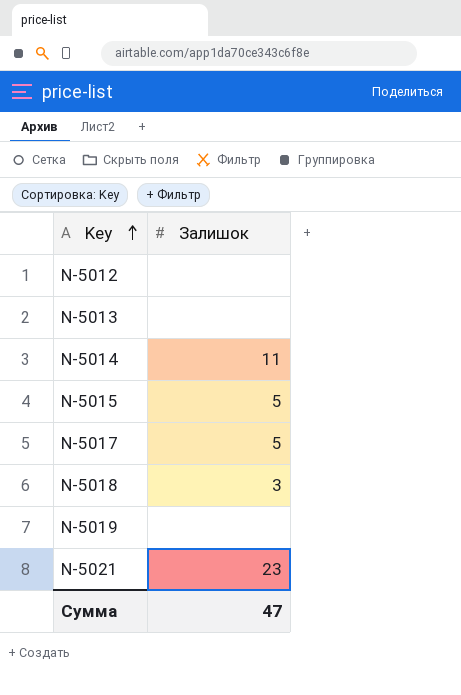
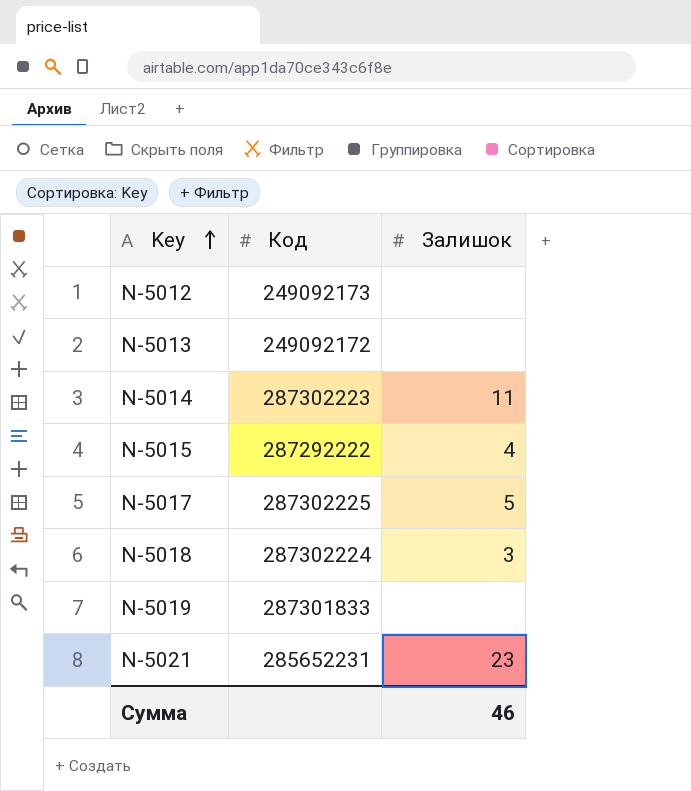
column Код | position: none -> 2
N-5015 | Залишок: 5 -> 4
Сумма | Залишок: 47 -> 46

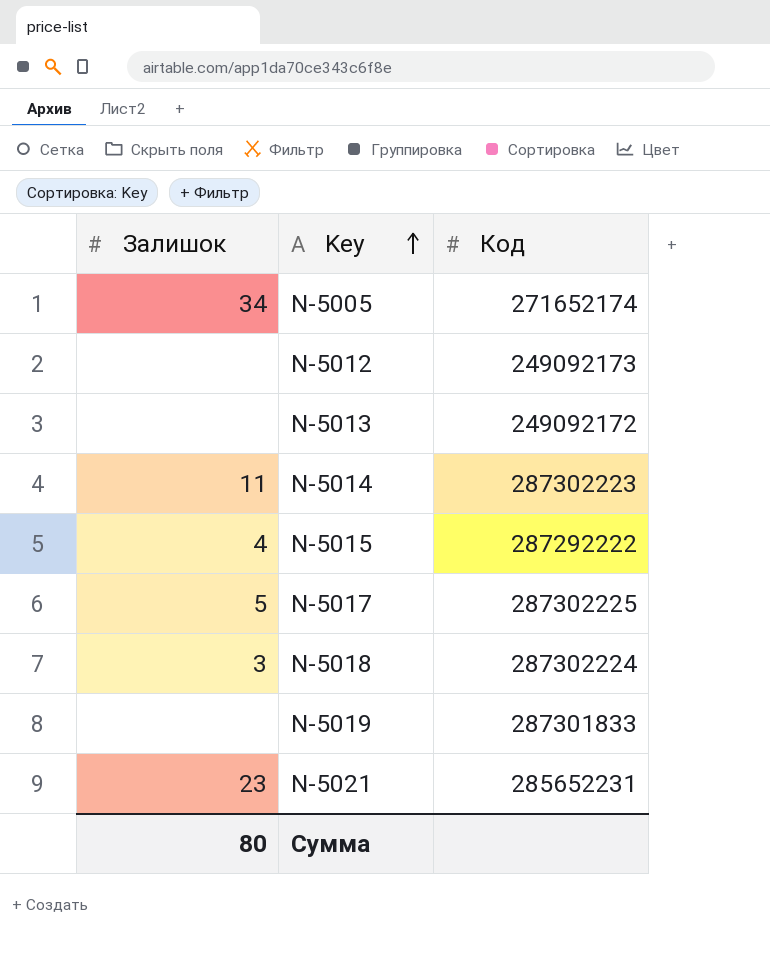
column Залишок | position: 3 -> 1
row N-5005: none -> 34 | 271652174
Сумма | Залишок: 46 -> 80

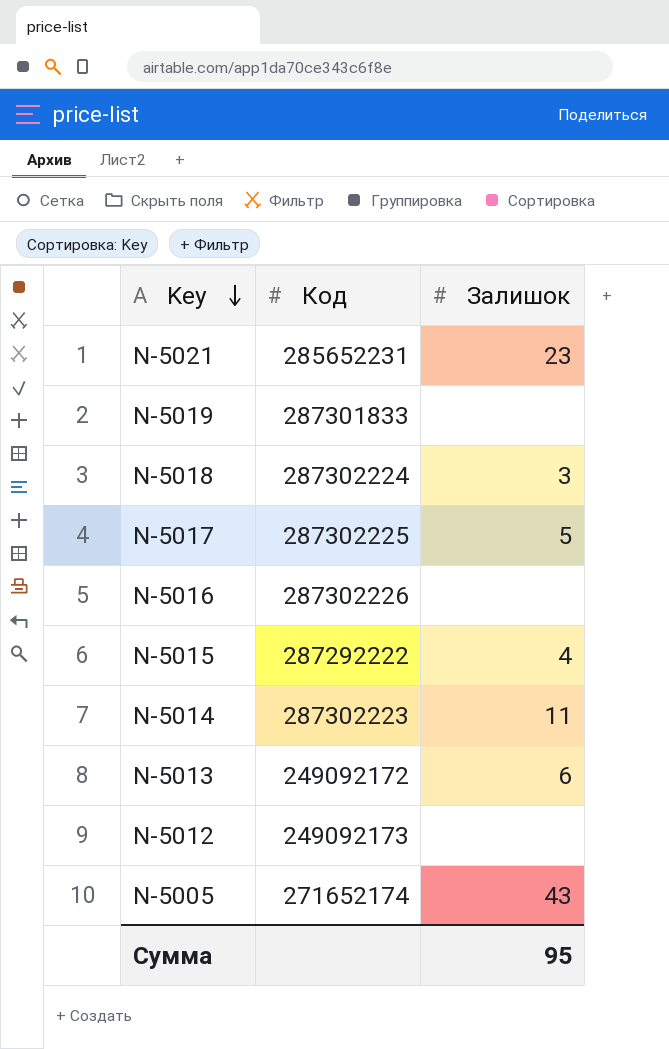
row order: Key ascending -> Key descending
column Залишок | position: 1 -> 3
row N-5016: none -> 287302226 | none
N-5013 | Залишок: none -> 6
N-5005 | Залишок: 34 -> 43
Сумма | Залишок: 80 -> 95

